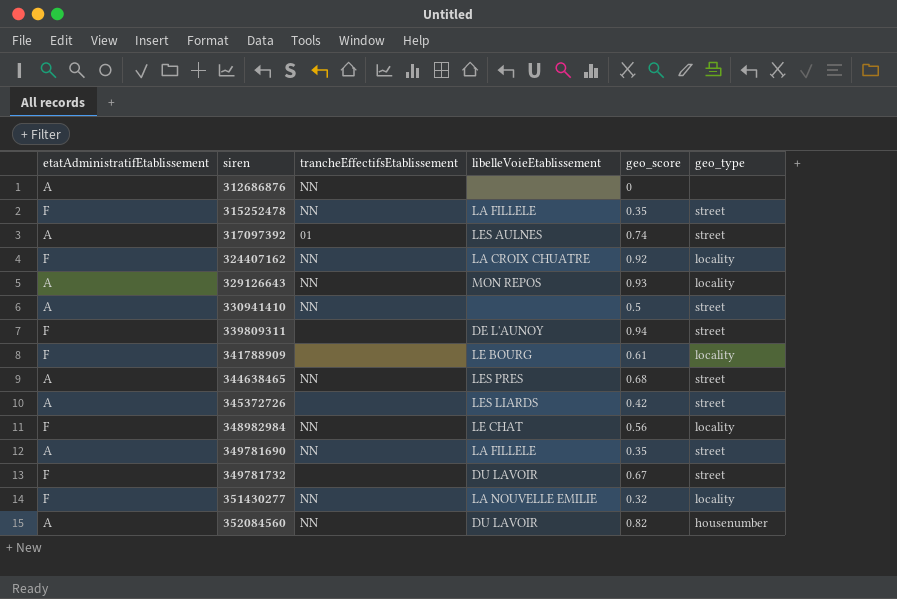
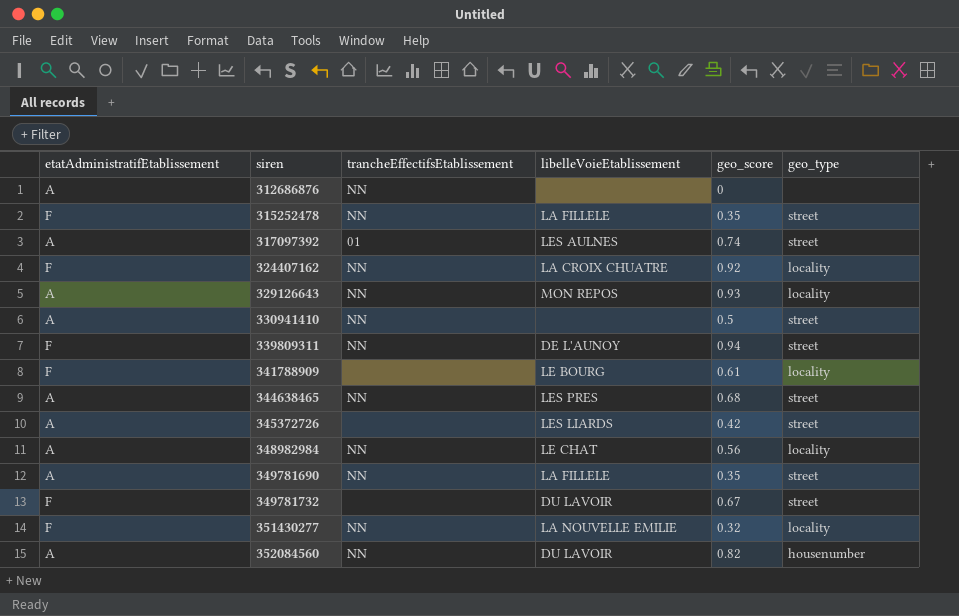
339809311 | trancheEffectifsEtablissement: none -> NN
348982984 | etatAdministratifEtablissement: F -> A

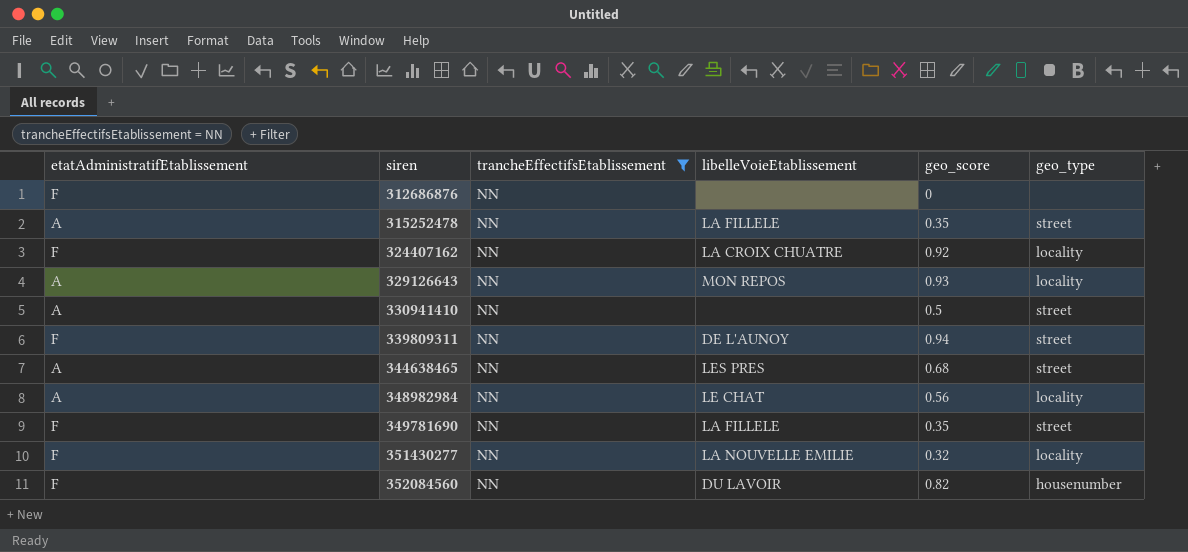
filter: none -> trancheEffectifsEtablissement = NN
312686876 | etatAdministratifEtablissement: A -> F
315252478 | etatAdministratifEtablissement: F -> A
349781690 | etatAdministratifEtablissement: A -> F
352084560 | etatAdministratifEtablissement: A -> F

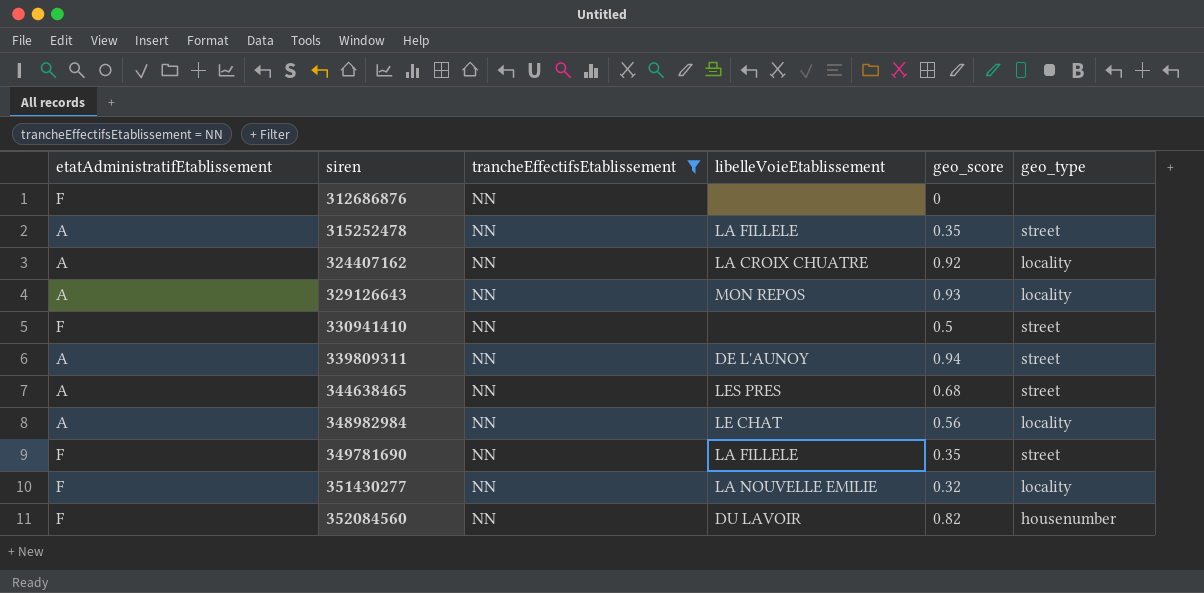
324407162 | etatAdministratifEtablissement: F -> A
330941410 | etatAdministratifEtablissement: A -> F
339809311 | etatAdministratifEtablissement: F -> A

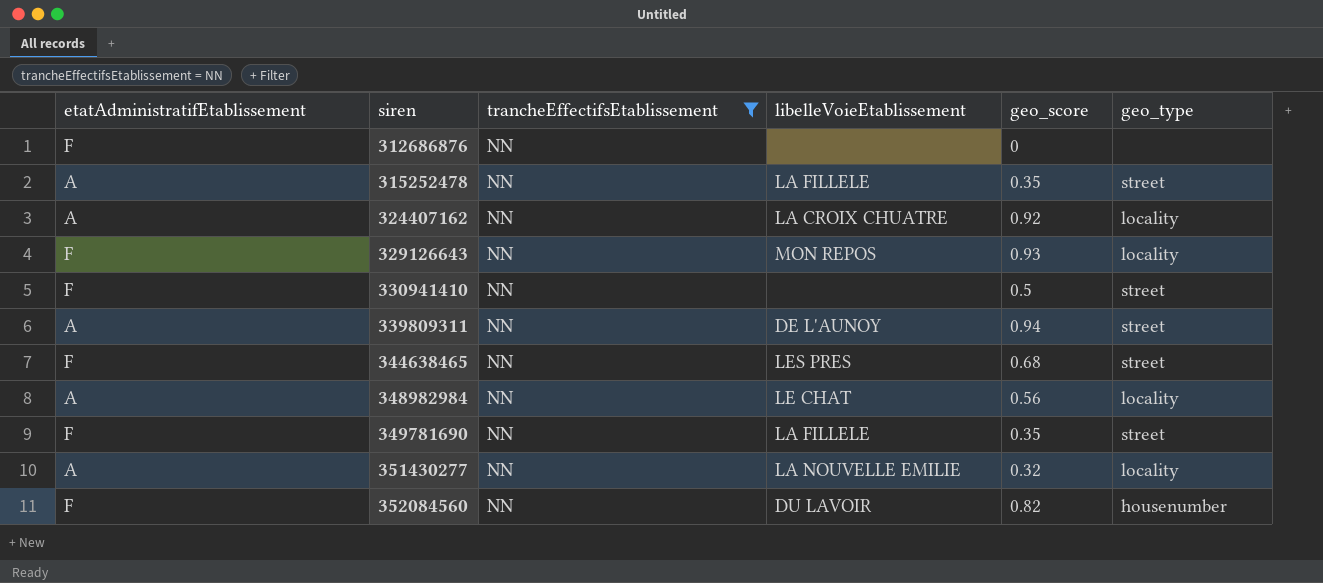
329126643 | etatAdministratifEtablissement: A -> F
344638465 | etatAdministratifEtablissement: A -> F
351430277 | etatAdministratifEtablissement: F -> A

